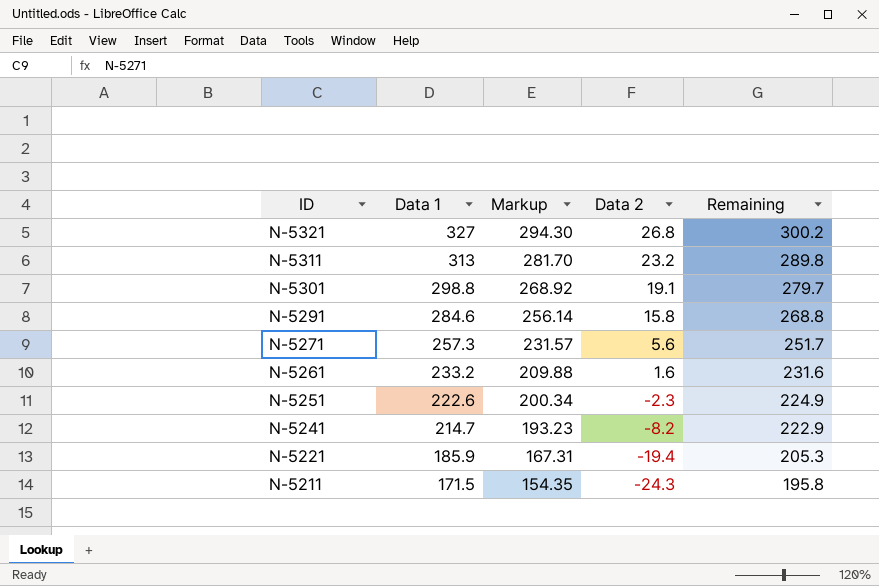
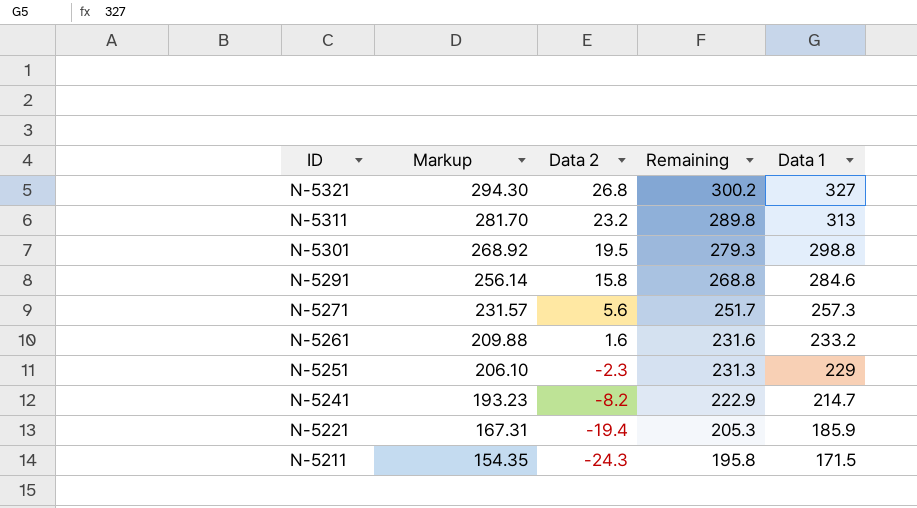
column Data 1 | position: 2 -> 5
N-5301 | Data 2: 19.1 -> 19.5
N-5301 | Remaining: 279.7 -> 279.3
N-5251 | Markup: 200.34 -> 206.10
N-5251 | Remaining: 224.9 -> 231.3
N-5251 | Data 1: 222.6 -> 229

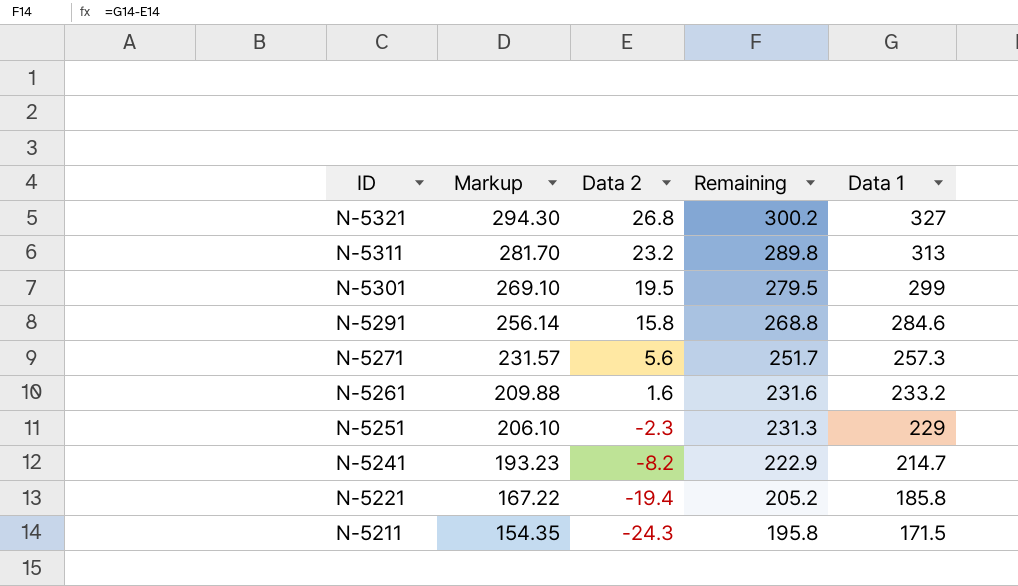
N-5301 | Markup: 268.92 -> 269.10
N-5301 | Remaining: 279.3 -> 279.5
N-5301 | Data 1: 298.8 -> 299
N-5221 | Markup: 167.31 -> 167.22
N-5221 | Remaining: 205.3 -> 205.2
N-5221 | Data 1: 185.9 -> 185.8

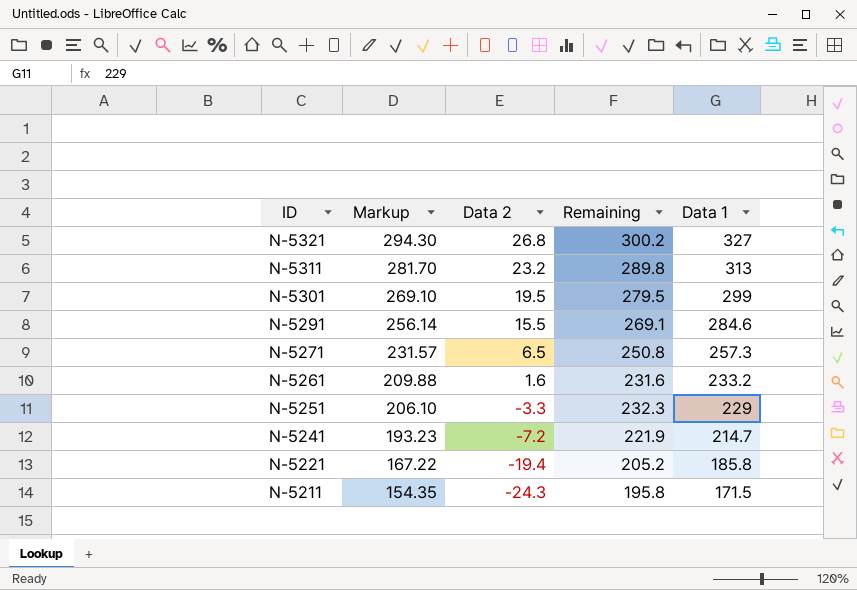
N-5291 | Data 2: 15.8 -> 15.5
N-5291 | Remaining: 268.8 -> 269.1
N-5271 | Data 2: 5.6 -> 6.5
N-5271 | Remaining: 251.7 -> 250.8
N-5251 | Data 2: -2.3 -> -3.3
N-5251 | Remaining: 231.3 -> 232.3
N-5241 | Data 2: -8.2 -> -7.2
N-5241 | Remaining: 222.9 -> 221.9

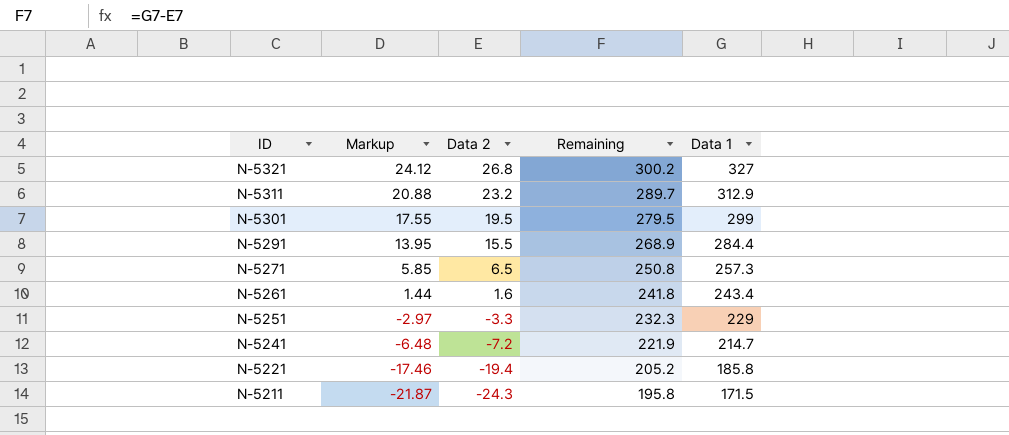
column Markup | formula: [Data 1] * 0.9 -> [Data 2] * 0.9
N-5311 | Remaining: 289.8 -> 289.7
N-5311 | Data 1: 313 -> 312.9
N-5291 | Remaining: 269.1 -> 268.9
N-5291 | Data 1: 284.6 -> 284.4
N-5261 | Remaining: 231.6 -> 241.8
N-5261 | Data 1: 233.2 -> 243.4

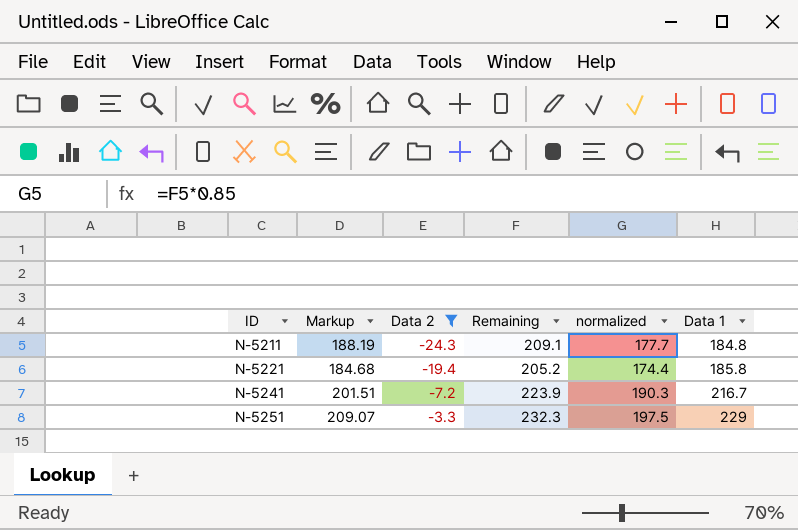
filter: none -> Data 2 <= -3.3
row order: ID descending -> ID ascending
column Markup | formula: [Data 2] * 0.9 -> [Remaining] * 0.9
column normalized | formula: none -> [Remaining] * 0.85
N-5211 | Remaining: 195.8 -> 209.1
N-5211 | Data 1: 171.5 -> 184.8
N-5241 | Remaining: 221.9 -> 223.9
N-5241 | Data 1: 214.7 -> 216.7

